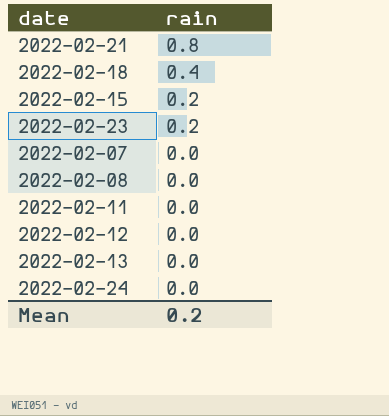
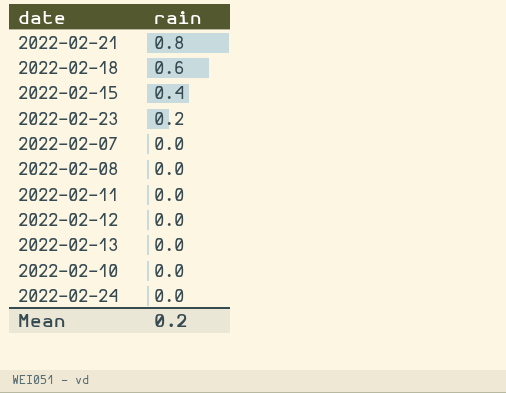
2022-02-18 | rain: 0.4 -> 0.6
2022-02-15 | rain: 0.2 -> 0.4
row 2022-02-10: none -> 0.0

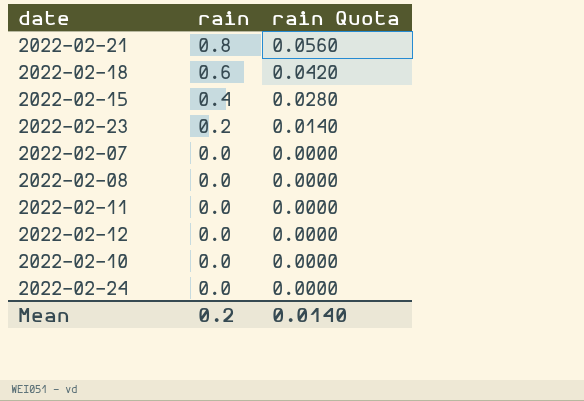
column rain Quota | formula: none -> [rain] * 0.07
row 2022-02-13: 0.0 -> none

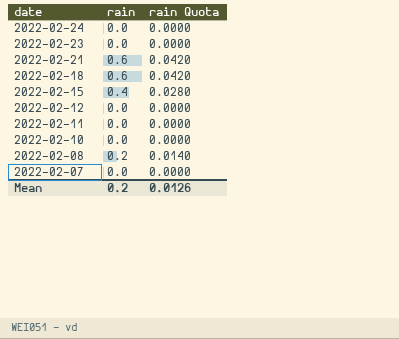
row order: rain descending -> date descending
2022-02-23 | rain: 0.2 -> 0.0
2022-02-23 | rain Quota: 0.0140 -> 0.0000
2022-02-21 | rain: 0.8 -> 0.6
2022-02-21 | rain Quota: 0.0560 -> 0.0420
2022-02-08 | rain: 0.0 -> 0.2
2022-02-08 | rain Quota: 0.0000 -> 0.0140
Mean | rain Quota: 0.0140 -> 0.0126

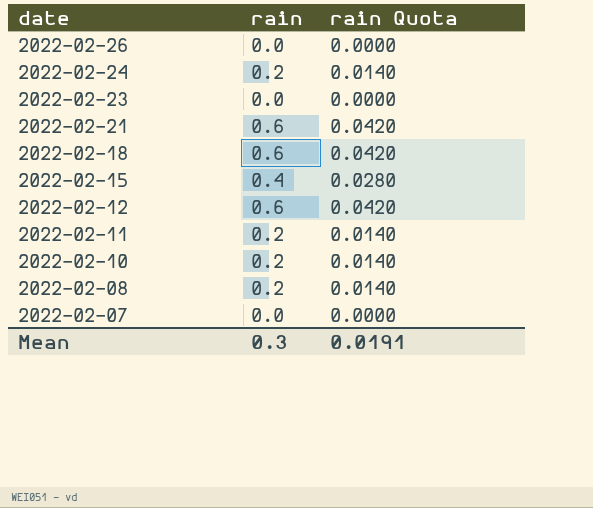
row 2022-02-26: none -> 0.0 | 0.0000
2022-02-24 | rain: 0.0 -> 0.2
2022-02-24 | rain Quota: 0.0000 -> 0.0140
2022-02-12 | rain: 0.0 -> 0.6
2022-02-12 | rain Quota: 0.0000 -> 0.0420
2022-02-11 | rain: 0.0 -> 0.2
2022-02-11 | rain Quota: 0.0000 -> 0.0140
2022-02-10 | rain: 0.0 -> 0.2
2022-02-10 | rain Quota: 0.0000 -> 0.0140
Mean | rain: 0.2 -> 0.3
Mean | rain Quota: 0.0126 -> 0.0191

